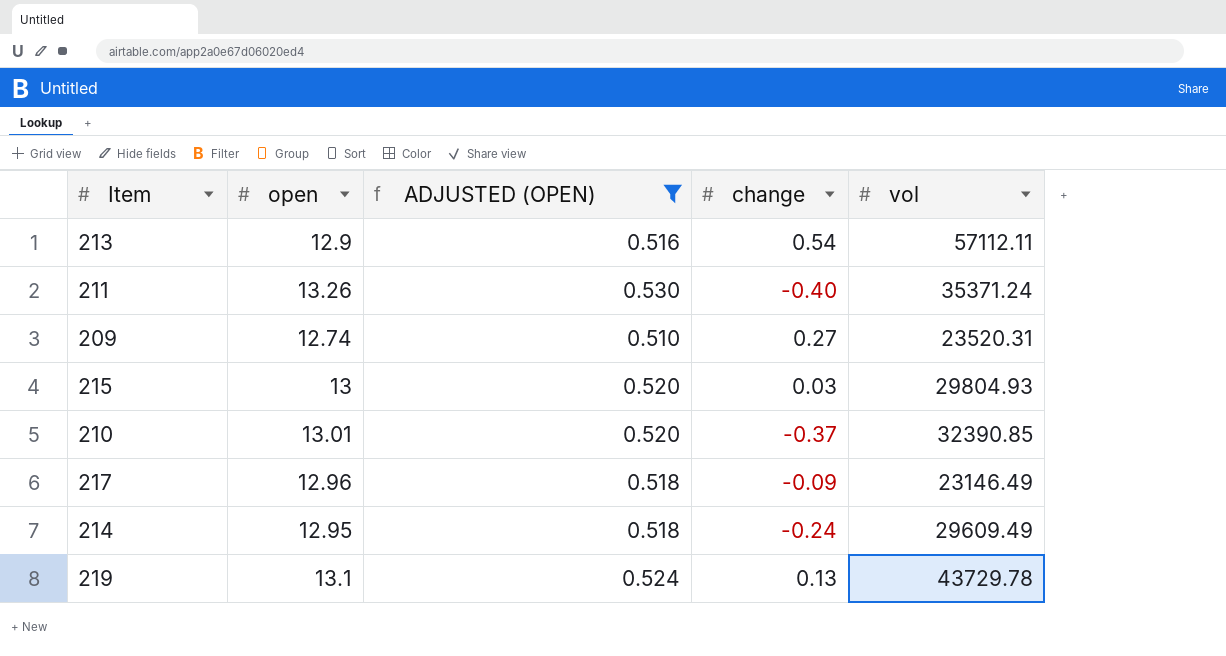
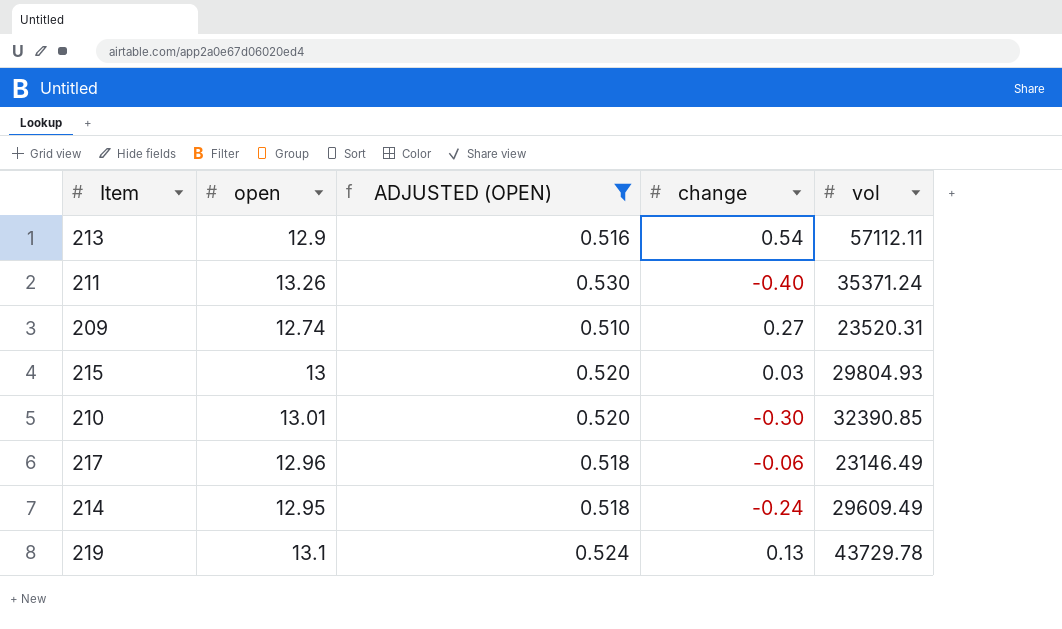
210 | change: -0.37 -> -0.30
217 | change: -0.09 -> -0.06

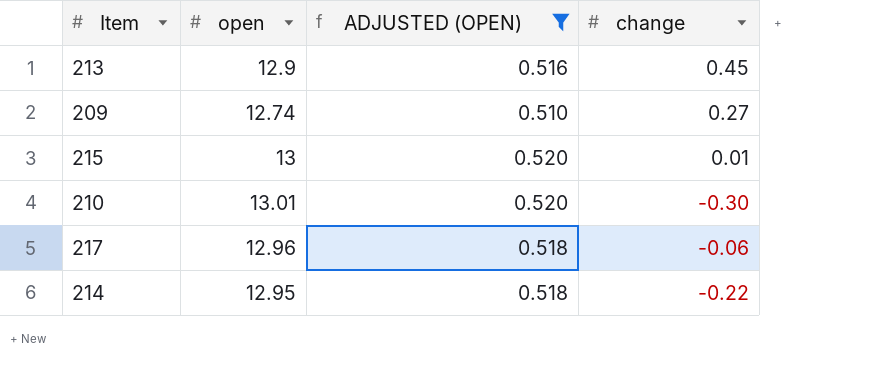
column vol | position: 5 -> none
row 211: 13.26 | 0.530 | -0.40 | 35371.24 -> none
row 219: 13.1 | 0.524 | 0.13 | 43729.78 -> none
213 | change: 0.54 -> 0.45
215 | change: 0.03 -> 0.01
214 | change: -0.24 -> -0.22

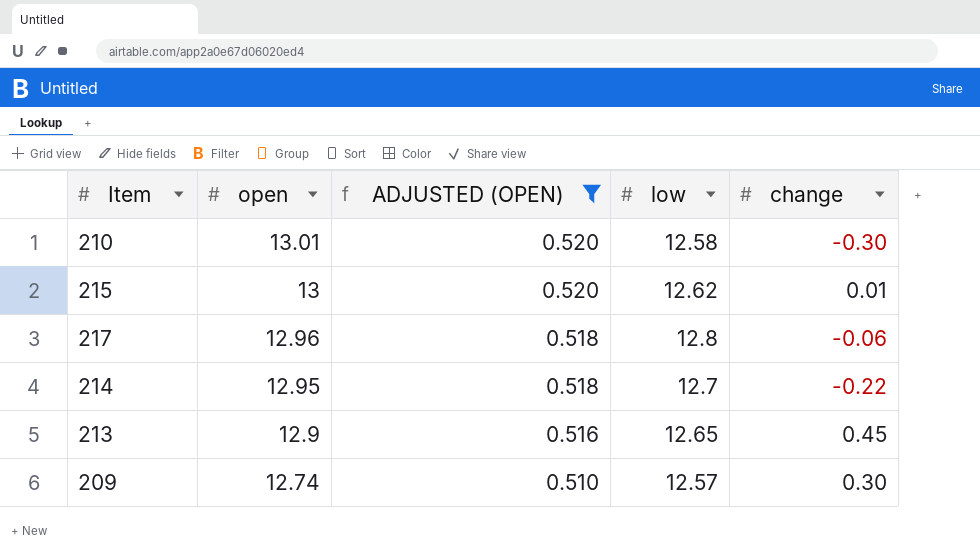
row order: none -> open descending
column low | position: none -> 4
209 | change: 0.27 -> 0.30

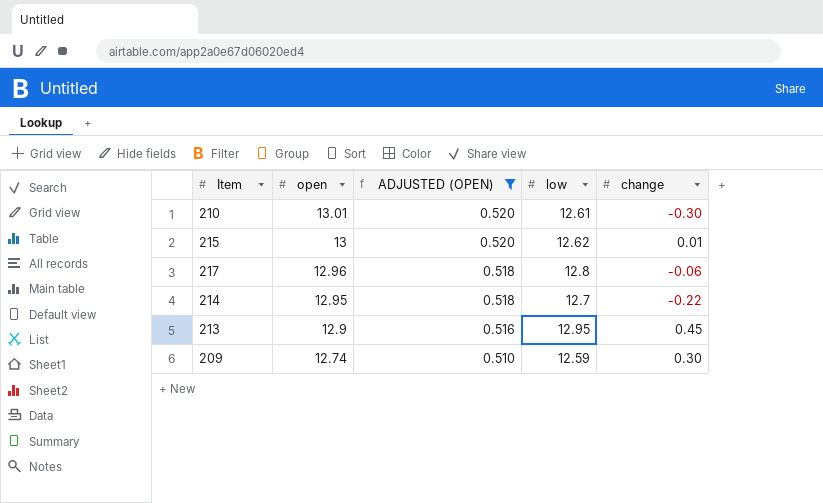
210 | low: 12.58 -> 12.61
213 | low: 12.65 -> 12.95
209 | low: 12.57 -> 12.59

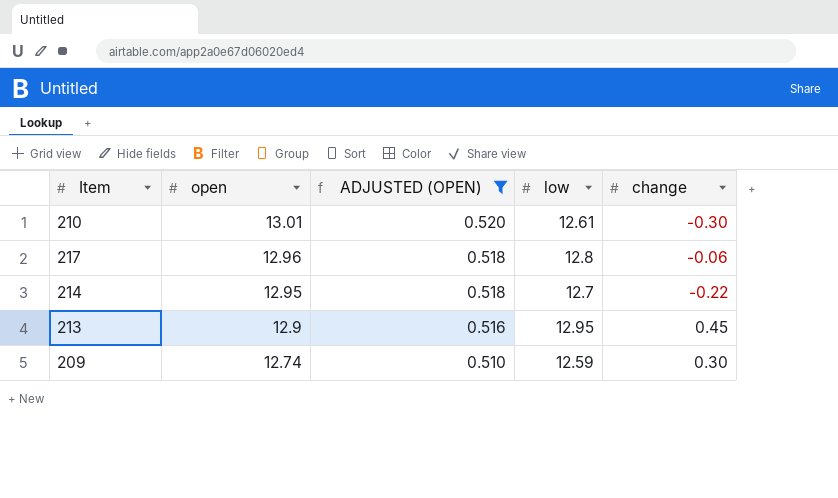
row 215: 13 | 0.520 | 12.62 | 0.01 -> none

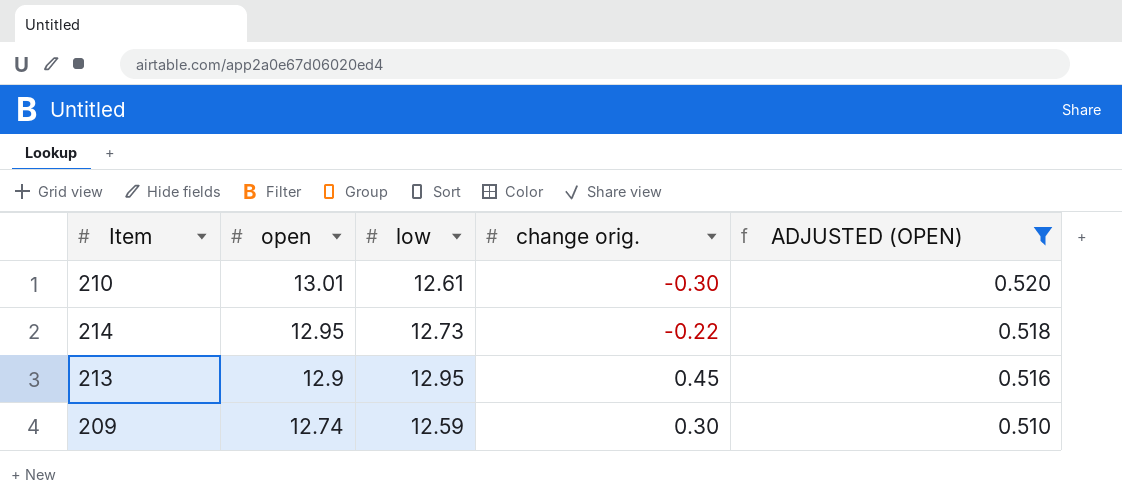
column name: change -> change orig.
column ADJUSTED (OPEN) | position: 3 -> 5
row 217: 12.96 | 0.518 | 12.8 | -0.06 -> none
214 | low: 12.7 -> 12.73

